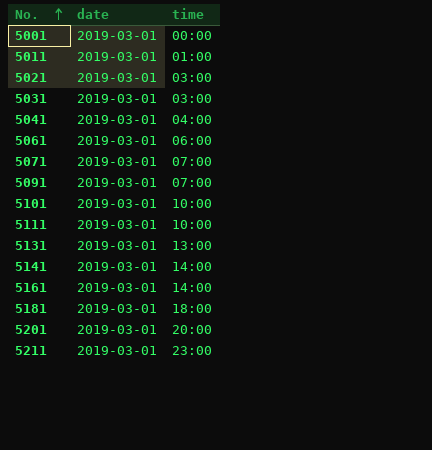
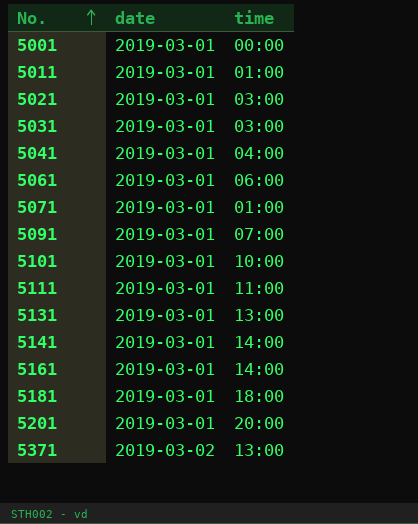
row 5211: 2019-03-01 | 23:00 -> none
5071 | time: 07:00 -> 01:00
5111 | time: 10:00 -> 11:00
row 5371: none -> 2019-03-02 | 13:00

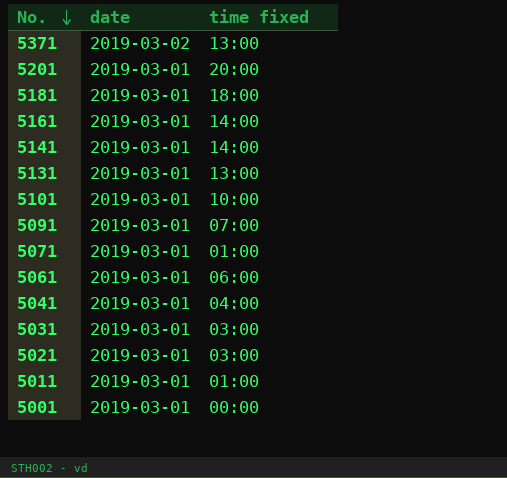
row order: No. ascending -> No. descending
column name: time -> time fixed
row 5111: 2019-03-01 | 11:00 -> none

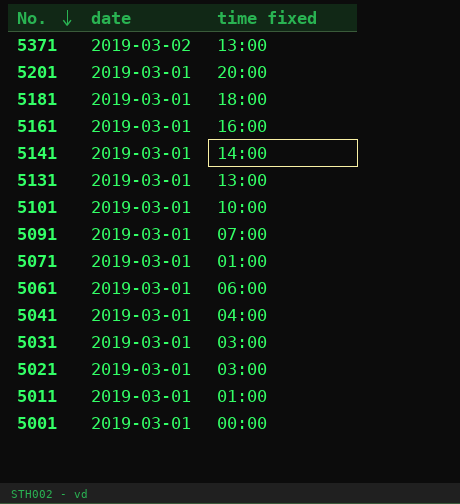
5161 | time fixed: 14:00 -> 16:00

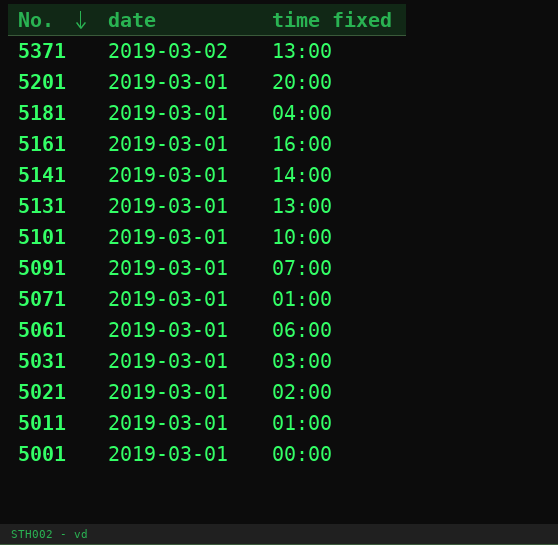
row 5041: 2019-03-01 | 04:00 -> none
5181 | time fixed: 18:00 -> 04:00
5021 | time fixed: 03:00 -> 02:00

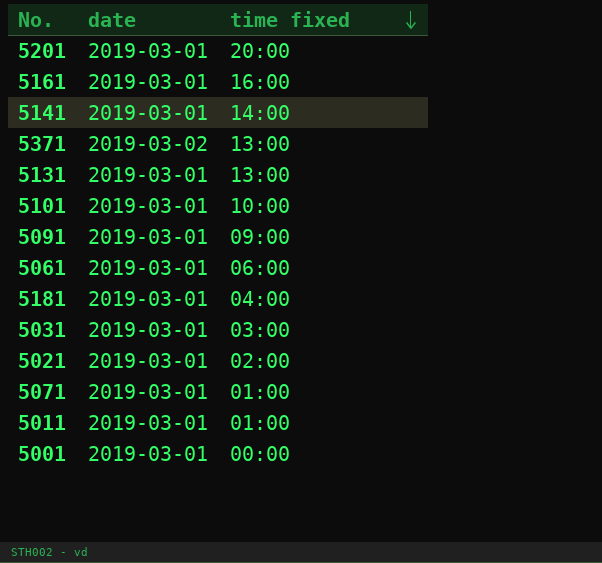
row order: No. descending -> time fixed descending
5091 | time fixed: 07:00 -> 09:00

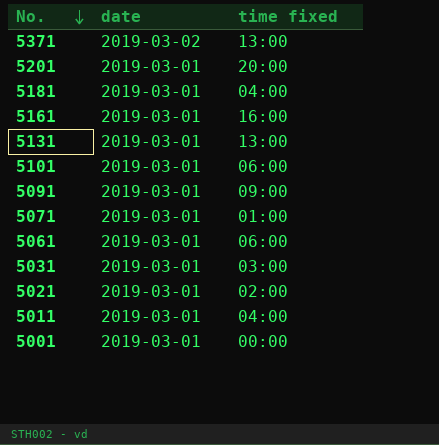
row order: time fixed descending -> No. descending
row 5141: 2019-03-01 | 14:00 -> none
5101 | time fixed: 10:00 -> 06:00
5011 | time fixed: 01:00 -> 04:00

